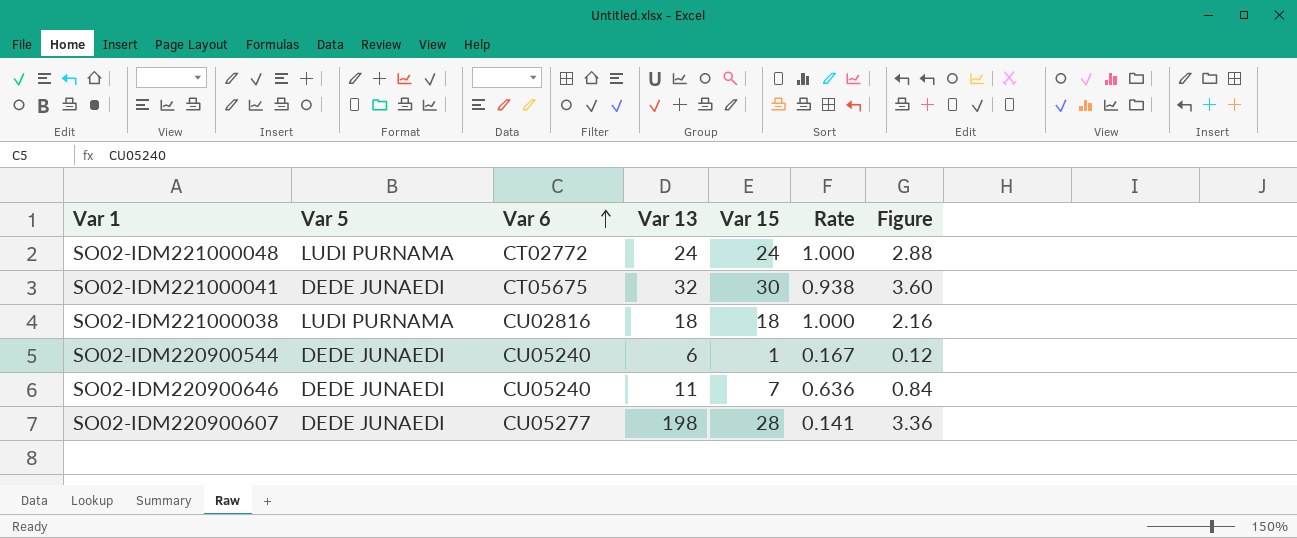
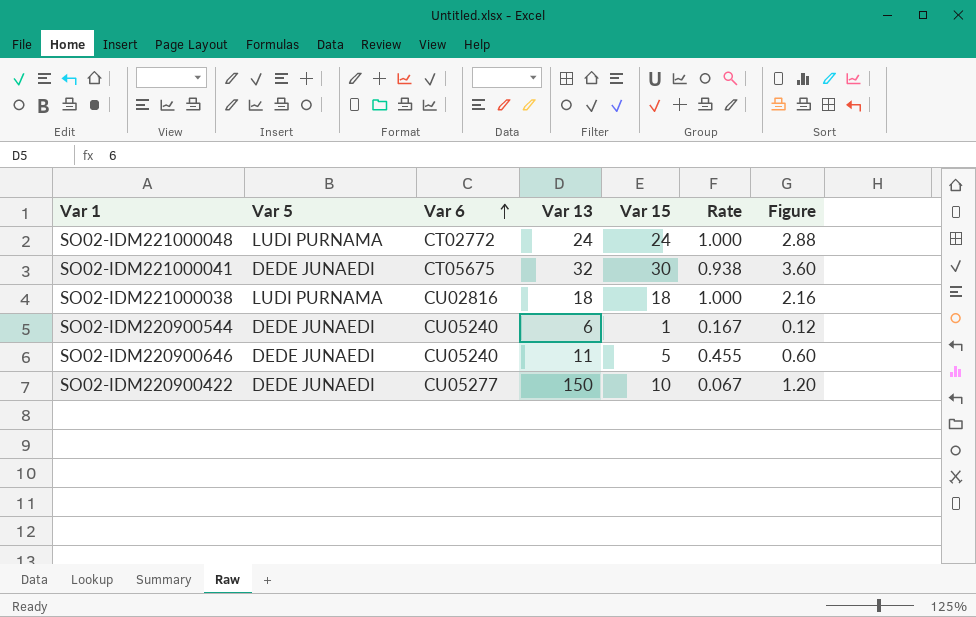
row SO02-IDM220900607: DEDE JUNAEDI | CU05277 | 198 | 28 | 0.141 | 3.36 -> none
SO02-IDM220900646 | Var 15: 7 -> 5
SO02-IDM220900646 | Rate: 0.636 -> 0.455
SO02-IDM220900646 | Figure: 0.84 -> 0.60
row SO02-IDM220900422: none -> DEDE JUNAEDI | CU05277 | 150 | 10 | 0.067 | 1.20

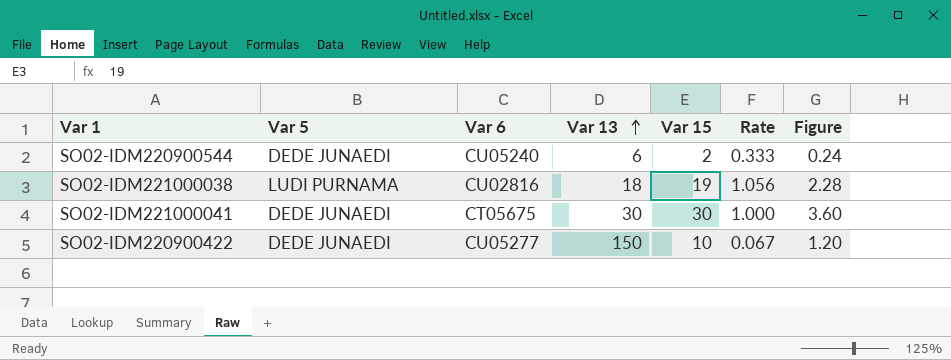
row order: Var 6 ascending -> Var 13 ascending
row SO02-IDM221000048: LUDI PURNAMA | CT02772 | 24 | 24 | 1.000 | 2.88 -> none
row SO02-IDM220900646: DEDE JUNAEDI | CU05240 | 11 | 5 | 0.455 | 0.60 -> none
SO02-IDM220900544 | Var 15: 1 -> 2
SO02-IDM220900544 | Rate: 0.167 -> 0.333
SO02-IDM220900544 | Figure: 0.12 -> 0.24
SO02-IDM221000038 | Var 15: 18 -> 19
SO02-IDM221000038 | Rate: 1.000 -> 1.056
SO02-IDM221000038 | Figure: 2.16 -> 2.28
SO02-IDM221000041 | Var 13: 32 -> 30
SO02-IDM221000041 | Rate: 0.938 -> 1.000

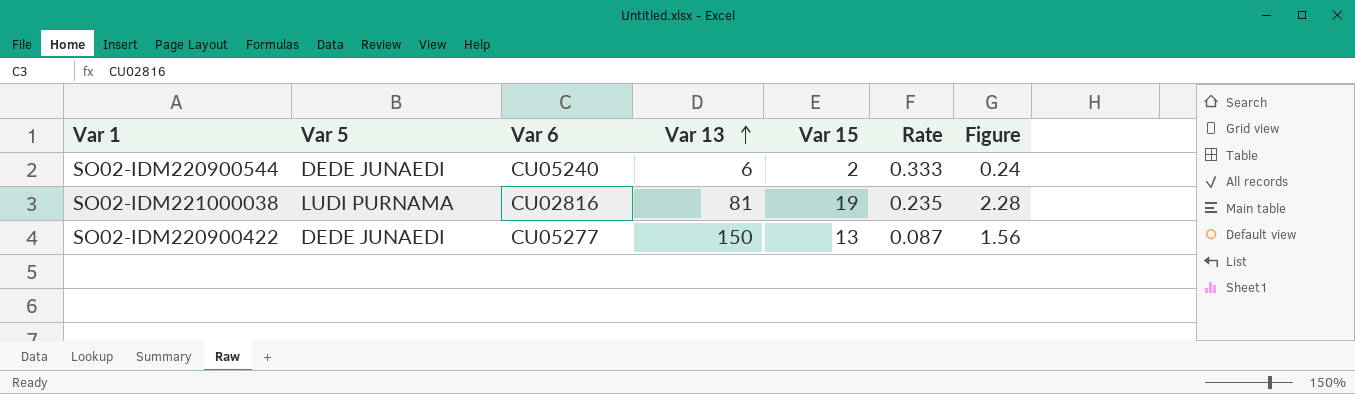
row SO02-IDM221000041: DEDE JUNAEDI | CT05675 | 30 | 30 | 1.000 | 3.60 -> none
SO02-IDM221000038 | Var 13: 18 -> 81
SO02-IDM221000038 | Rate: 1.056 -> 0.235
SO02-IDM220900422 | Var 15: 10 -> 13
SO02-IDM220900422 | Rate: 0.067 -> 0.087
SO02-IDM220900422 | Figure: 1.20 -> 1.56

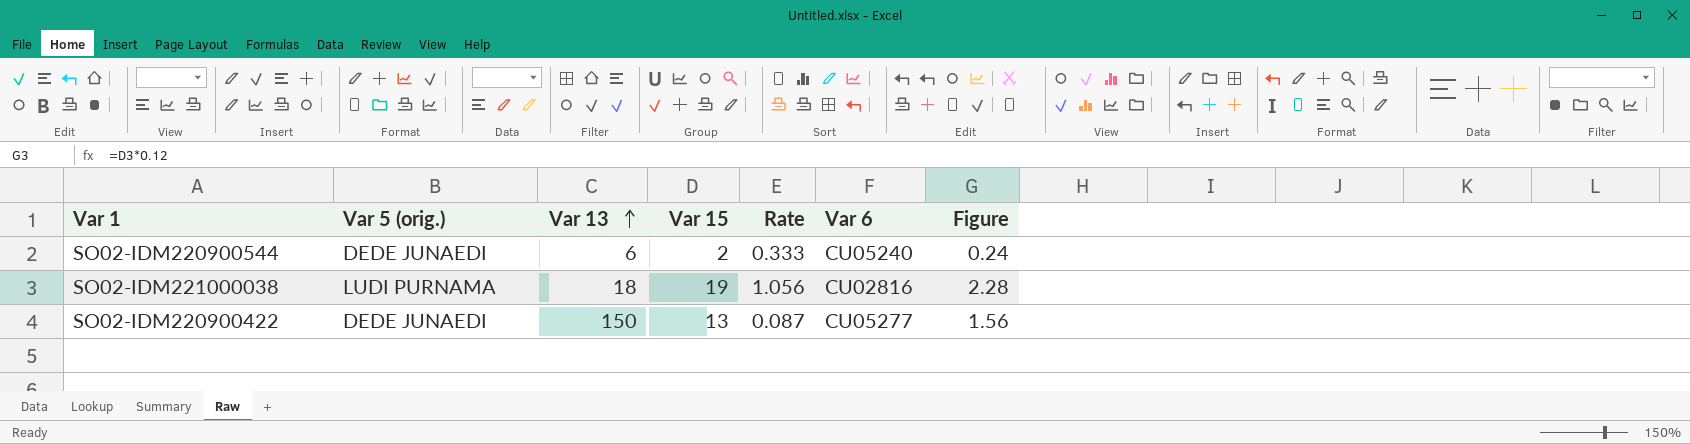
column name: Var 5 -> Var 5 (orig.)
column Var 6 | position: 3 -> 6
SO02-IDM221000038 | Var 13: 81 -> 18
SO02-IDM221000038 | Rate: 0.235 -> 1.056

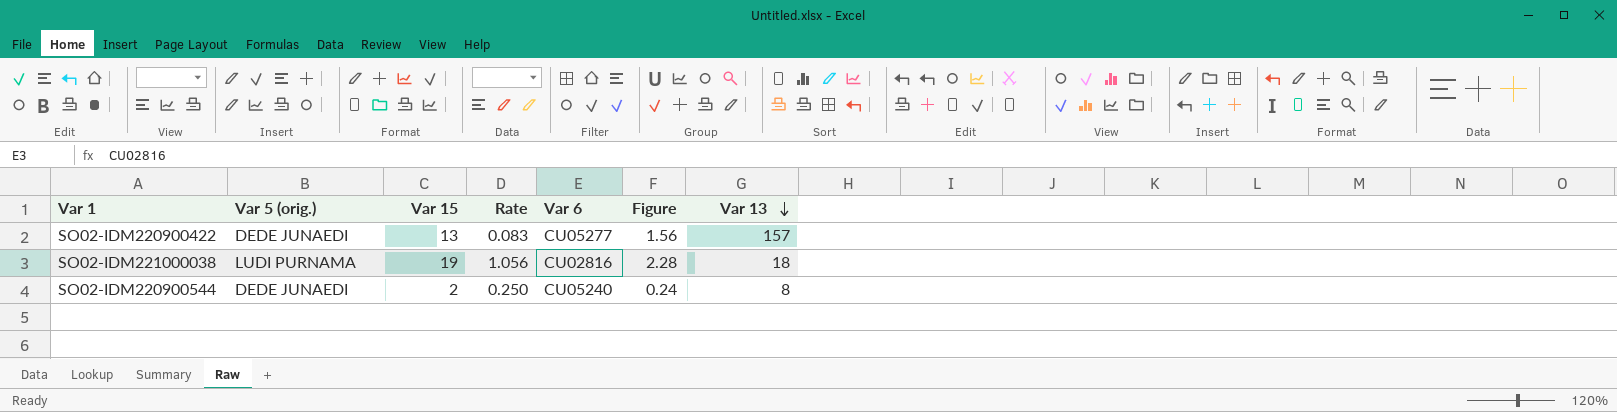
row order: Var 13 ascending -> Var 13 descending
column Var 13 | position: 3 -> 7
SO02-IDM220900422 | Rate: 0.087 -> 0.083
SO02-IDM220900422 | Var 13: 150 -> 157
SO02-IDM220900544 | Rate: 0.333 -> 0.250
SO02-IDM220900544 | Var 13: 6 -> 8

